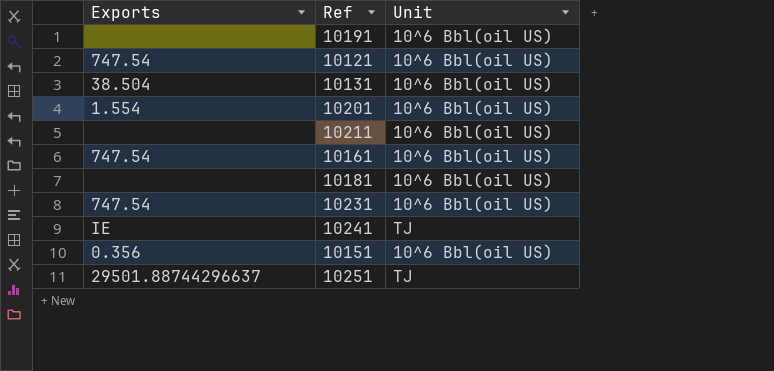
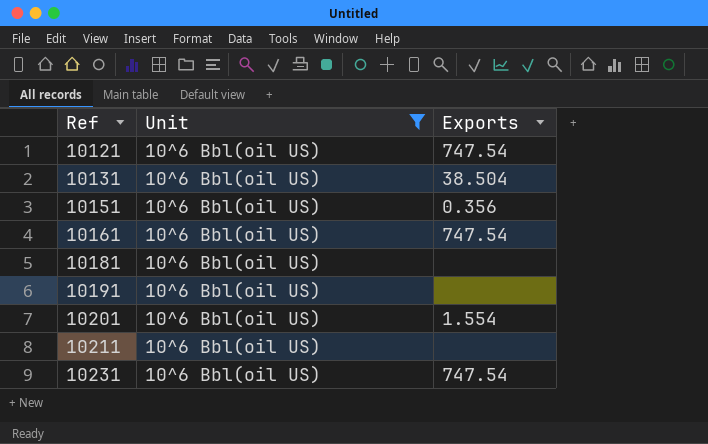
filter: none -> Unit = 10^6 Bbl(oil US)
row order: none -> Ref ascending
column Exports | position: 1 -> 3

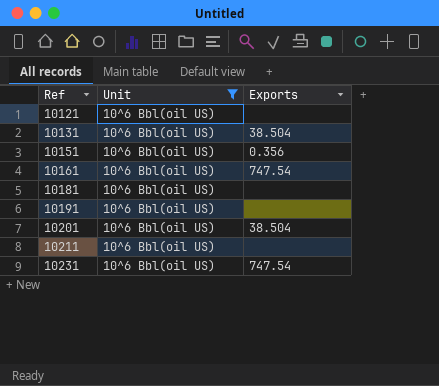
10121 | Exports: 747.54 -> none
10201 | Exports: 1.554 -> 38.504

